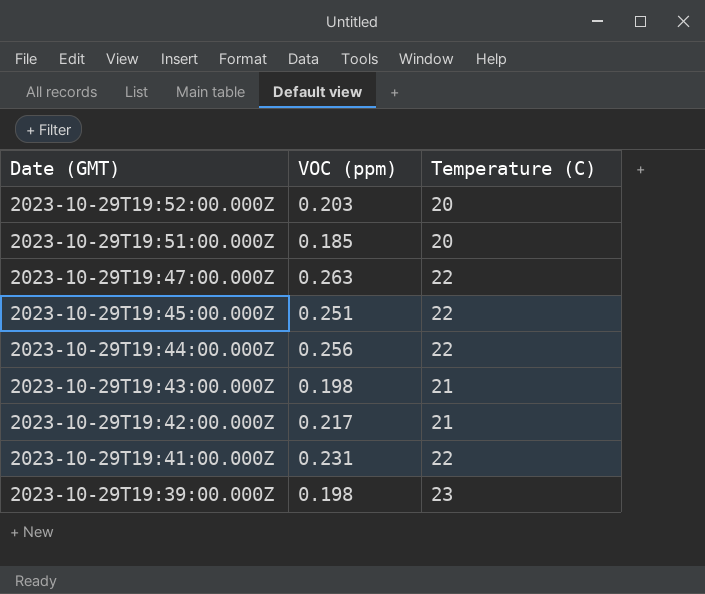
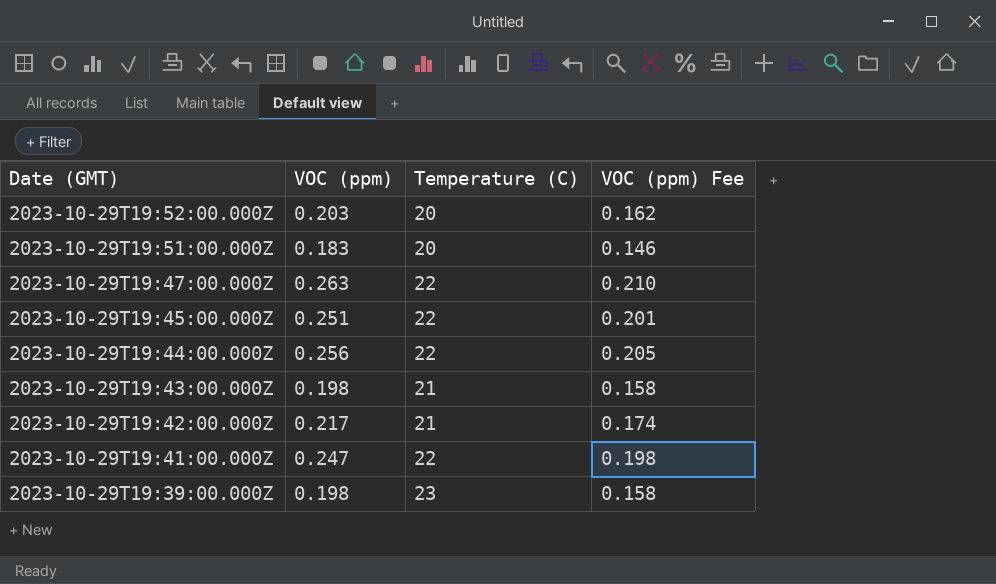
column VOC (ppm) Fee | formula: none -> [VOC (ppm)] * 0.8
2023-10-29T19:51:00.000Z | VOC (ppm): 0.185 -> 0.183
2023-10-29T19:41:00.000Z | VOC (ppm): 0.231 -> 0.247

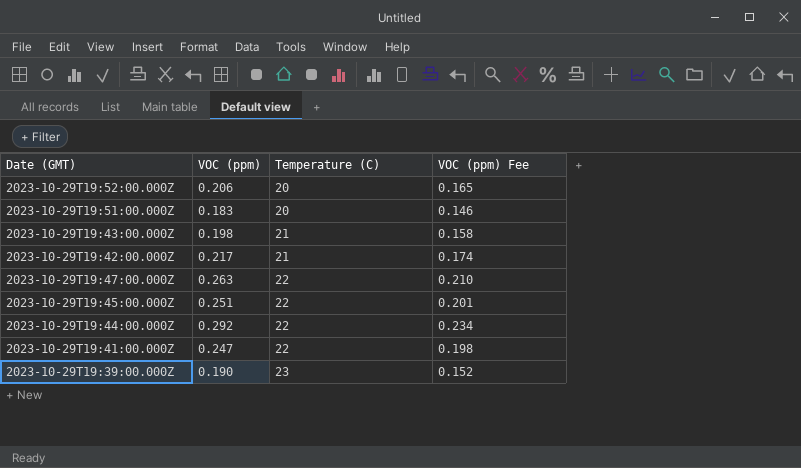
row order: Date (GMT) descending -> Temperature (C) ascending
2023-10-29T19:52:00.000Z | VOC (ppm): 0.203 -> 0.206
2023-10-29T19:52:00.000Z | VOC (ppm) Fee: 0.162 -> 0.165
2023-10-29T19:44:00.000Z | VOC (ppm): 0.256 -> 0.292
2023-10-29T19:44:00.000Z | VOC (ppm) Fee: 0.205 -> 0.234
2023-10-29T19:39:00.000Z | VOC (ppm): 0.198 -> 0.190
2023-10-29T19:39:00.000Z | VOC (ppm) Fee: 0.158 -> 0.152

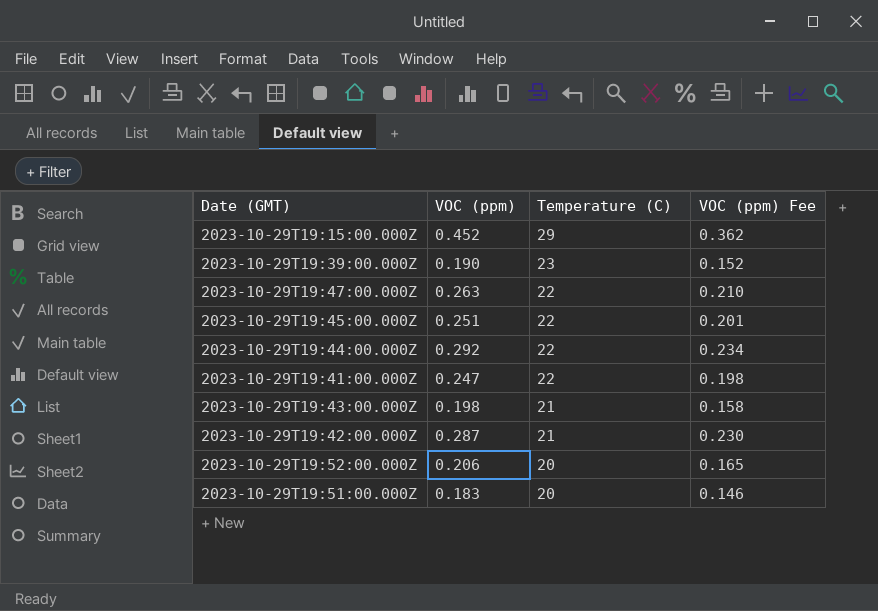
row order: Temperature (C) ascending -> Temperature (C) descending
row 2023-10-29T19:15:00.000Z: none -> 0.452 | 29 | 0.362
2023-10-29T19:42:00.000Z | VOC (ppm): 0.217 -> 0.287
2023-10-29T19:42:00.000Z | VOC (ppm) Fee: 0.174 -> 0.230

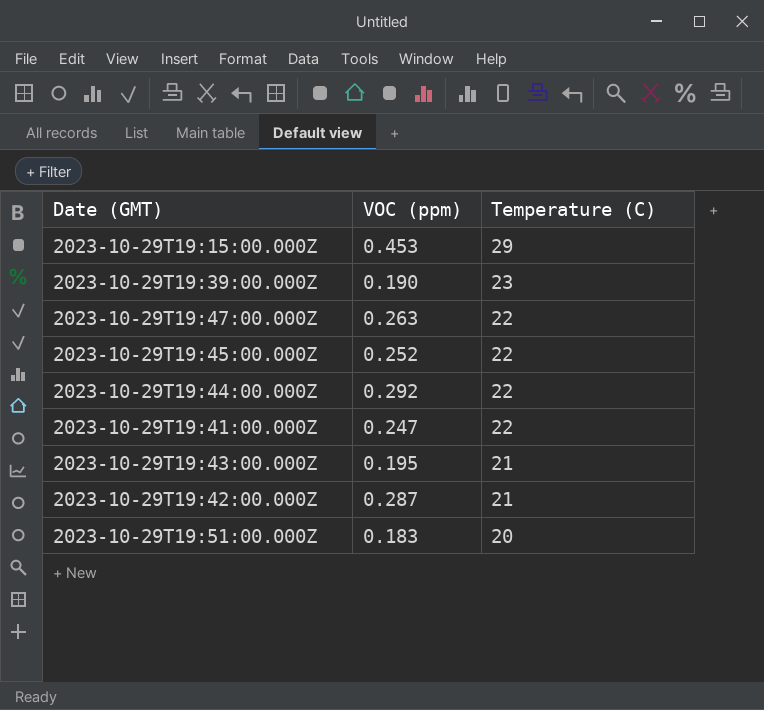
column VOC (ppm) Fee | formula: [VOC (ppm)] * 0.8 -> none
row 2023-10-29T19:52:00.000Z: 0.206 | 20 | 0.165 -> none
2023-10-29T19:15:00.000Z | VOC (ppm): 0.452 -> 0.453
2023-10-29T19:45:00.000Z | VOC (ppm): 0.251 -> 0.252
2023-10-29T19:43:00.000Z | VOC (ppm): 0.198 -> 0.195

